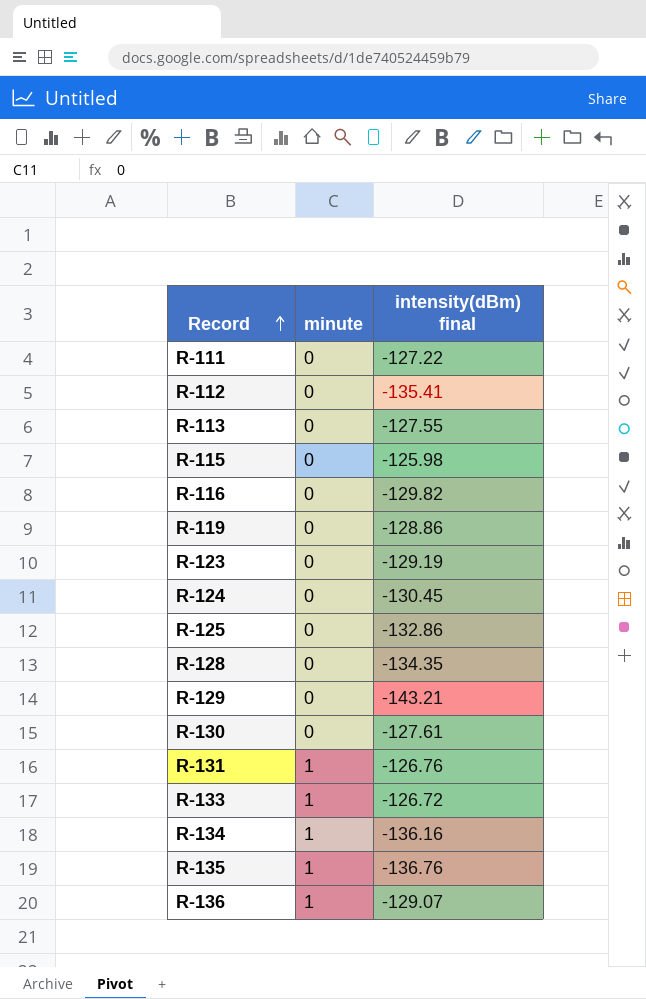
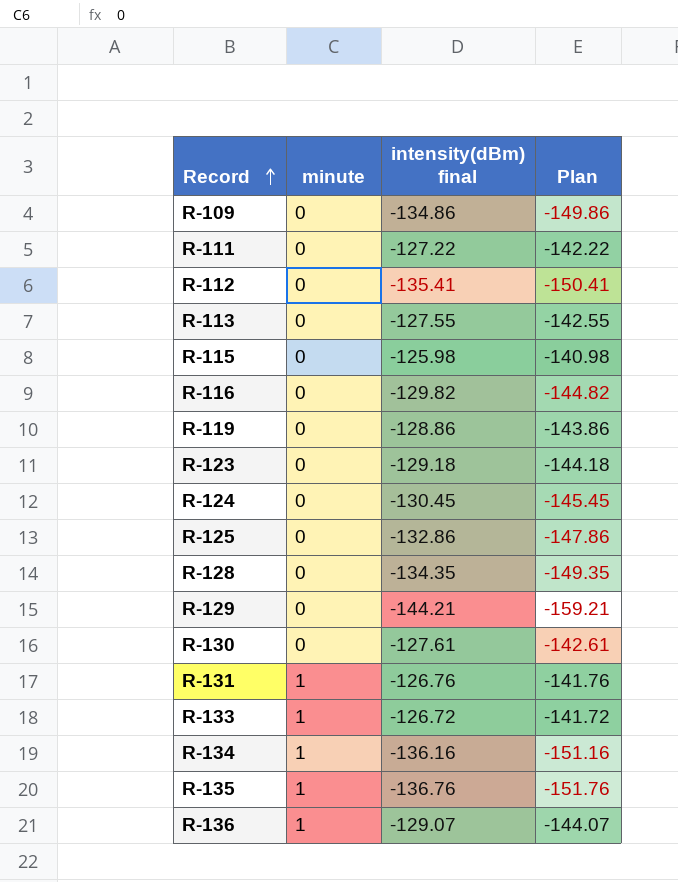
column Plan | formula: none -> [intensity(dBm) final] - 15
row R-109: none -> 0 | -134.86 | -149.86
R-123 | intensity(dBm) final: -129.19 -> -129.18
R-129 | intensity(dBm) final: -143.21 -> -144.21

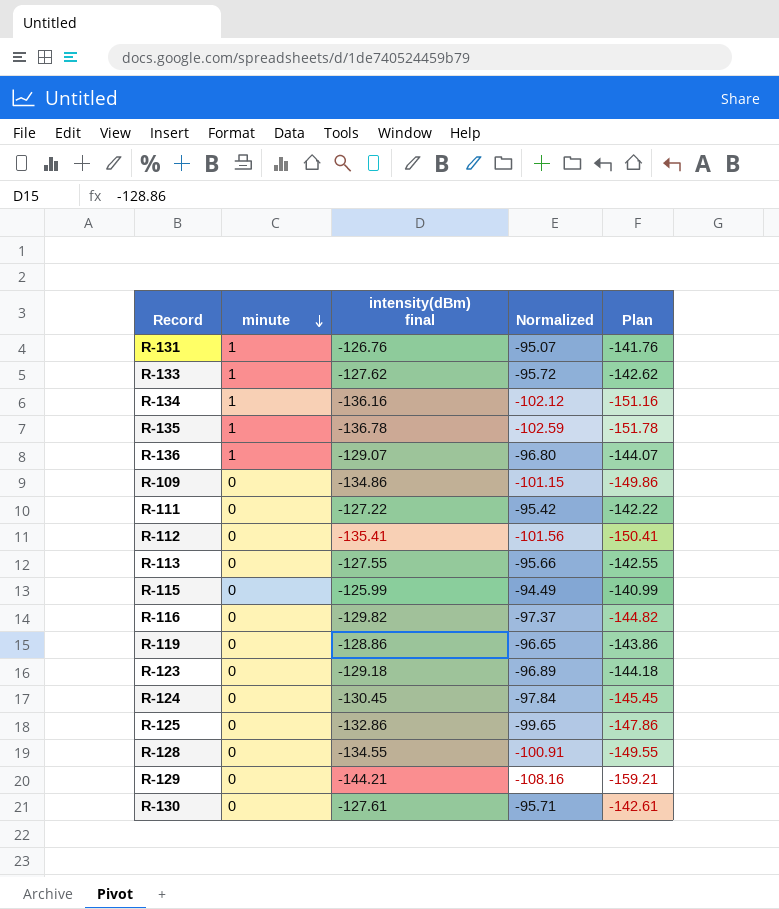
row order: Record ascending -> minute descending
column Normalized | formula: none -> [intensity(dBm) final] * 0.75
R-133 | intensity(dBm) final: -126.72 -> -127.62
R-133 | Plan: -141.72 -> -142.62
R-135 | intensity(dBm) final: -136.76 -> -136.78
R-135 | Plan: -151.76 -> -151.78
R-115 | intensity(dBm) final: -125.98 -> -125.99
R-115 | Plan: -140.98 -> -140.99
R-128 | intensity(dBm) final: -134.35 -> -134.55
R-128 | Plan: -149.35 -> -149.55

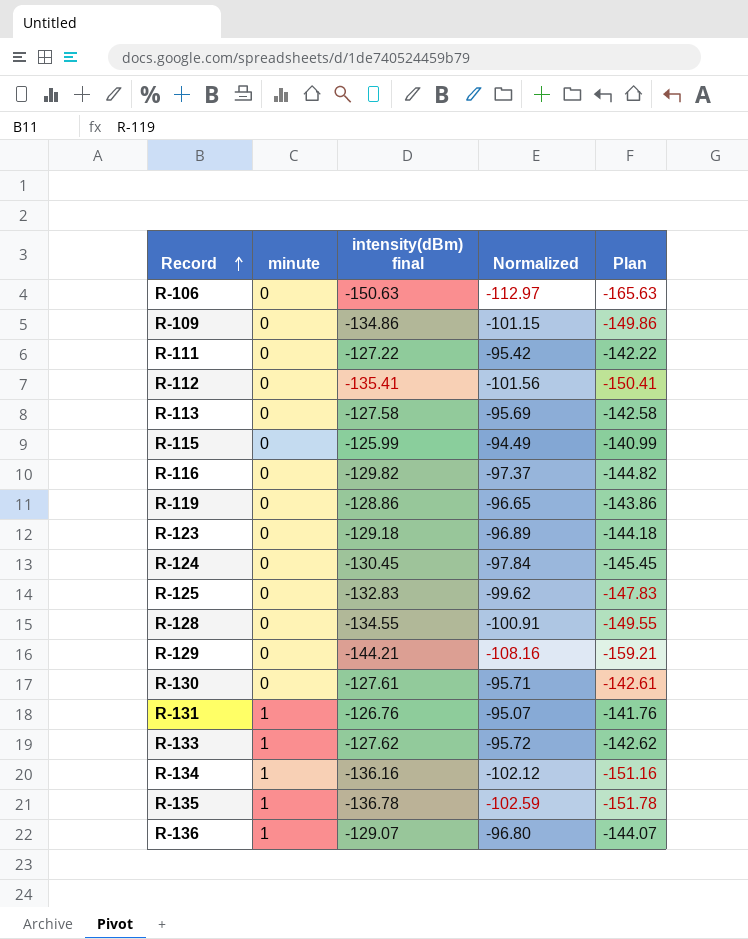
row order: minute descending -> Record ascending
row R-106: none -> 0 | -150.63 | -112.97 | -165.63
R-113 | intensity(dBm) final: -127.55 -> -127.58
R-113 | Normalized: -95.66 -> -95.69
R-113 | Plan: -142.55 -> -142.58
R-125 | intensity(dBm) final: -132.86 -> -132.83
R-125 | Normalized: -99.65 -> -99.62
R-125 | Plan: -147.86 -> -147.83

